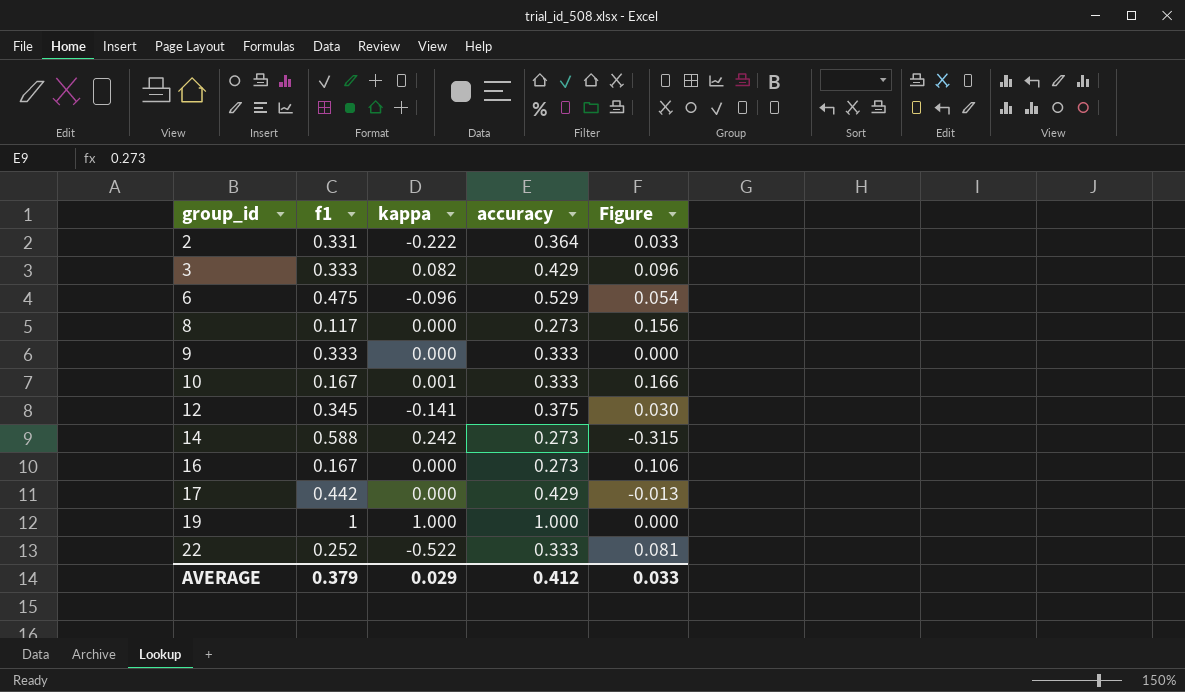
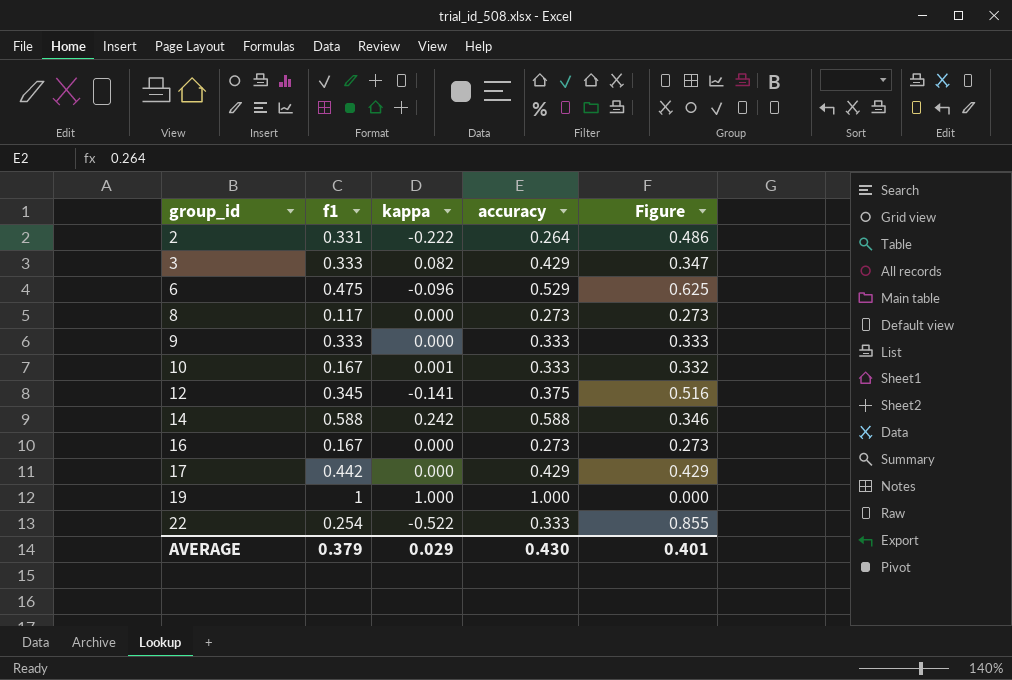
column Figure | formula: [accuracy] - [f1] -> [accuracy] - [kappa]
2 | accuracy: 0.364 -> 0.264
14 | accuracy: 0.273 -> 0.588
22 | f1: 0.252 -> 0.254
AVERAGE | accuracy: 0.412 -> 0.430
AVERAGE | Figure: 0.033 -> 0.401

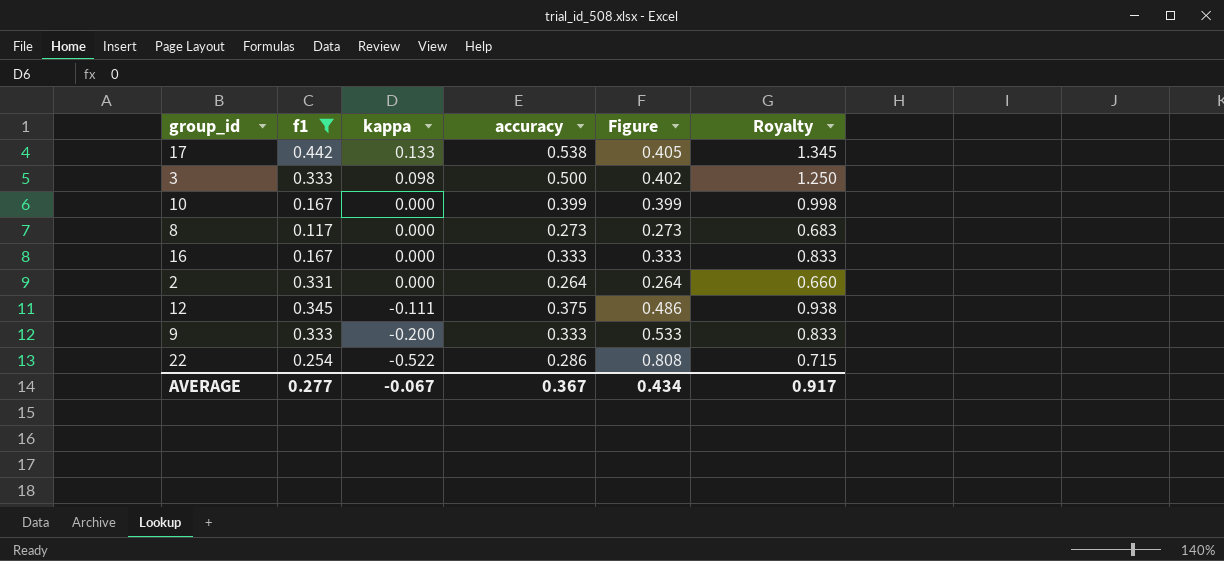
filter: none -> f1 <= 0.442
row order: group_id ascending -> kappa descending
column Royalty | formula: none -> [accuracy] * 2.5
17 | kappa: 0.000 -> 0.133
17 | accuracy: 0.429 -> 0.538
17 | Figure: 0.429 -> 0.405
3 | kappa: 0.082 -> 0.098
3 | accuracy: 0.429 -> 0.500
3 | Figure: 0.347 -> 0.402
10 | kappa: 0.001 -> 0.000
10 | accuracy: 0.333 -> 0.399
10 | Figure: 0.332 -> 0.399
16 | accuracy: 0.273 -> 0.333
16 | Figure: 0.273 -> 0.333
2 | kappa: -0.222 -> 0.000
2 | Figure: 0.486 -> 0.264
12 | kappa: -0.141 -> -0.111
12 | Figure: 0.516 -> 0.486
9 | kappa: 0.000 -> -0.200
9 | Figure: 0.333 -> 0.533
22 | accuracy: 0.333 -> 0.286
22 | Figure: 0.855 -> 0.808
AVERAGE | f1: 0.379 -> 0.277
AVERAGE | kappa: 0.029 -> -0.067
AVERAGE | accuracy: 0.430 -> 0.367
AVERAGE | Figure: 0.401 -> 0.434

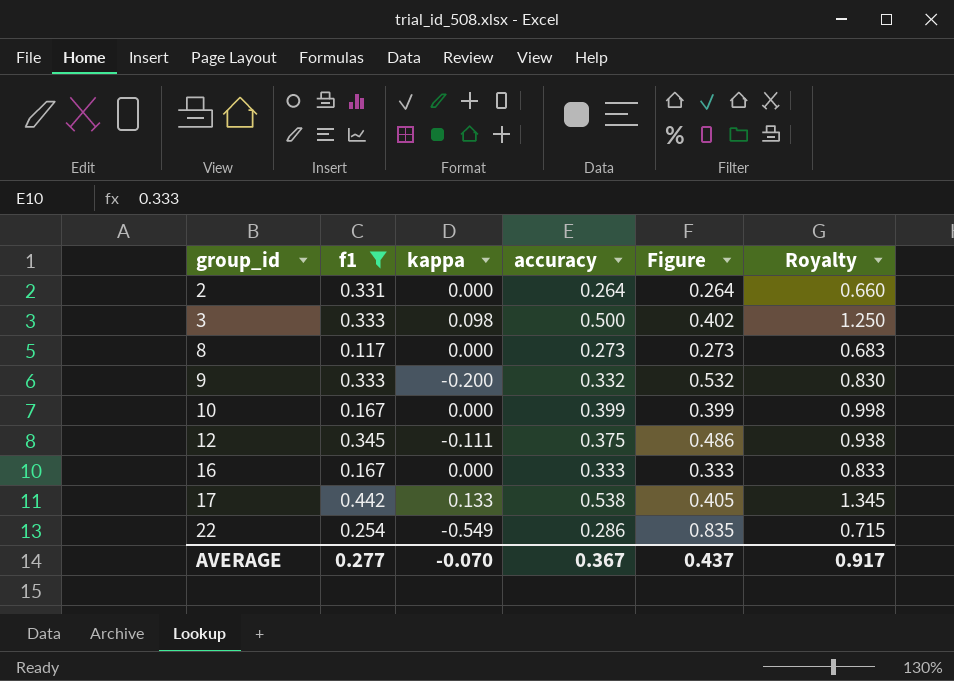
row order: kappa descending -> group_id ascending
9 | accuracy: 0.333 -> 0.332
9 | Figure: 0.533 -> 0.532
9 | Royalty: 0.833 -> 0.830
22 | kappa: -0.522 -> -0.549
22 | Figure: 0.808 -> 0.835
AVERAGE | kappa: -0.067 -> -0.070
AVERAGE | Figure: 0.434 -> 0.437

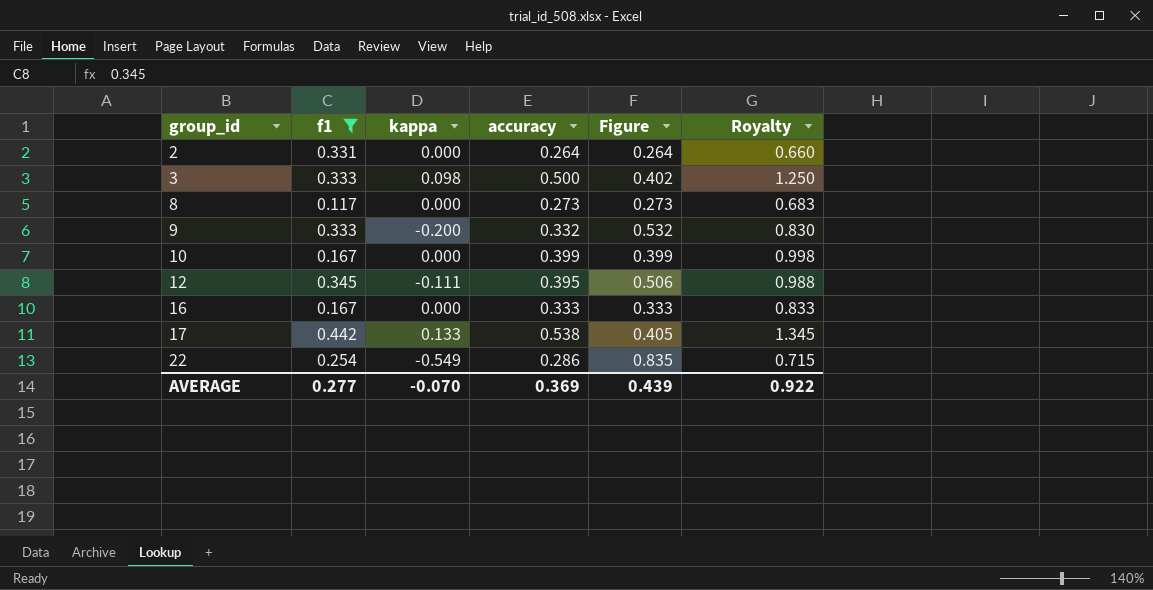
12 | accuracy: 0.375 -> 0.395
12 | Figure: 0.486 -> 0.506
12 | Royalty: 0.938 -> 0.988
AVERAGE | accuracy: 0.367 -> 0.369
AVERAGE | Figure: 0.437 -> 0.439
AVERAGE | Royalty: 0.917 -> 0.922

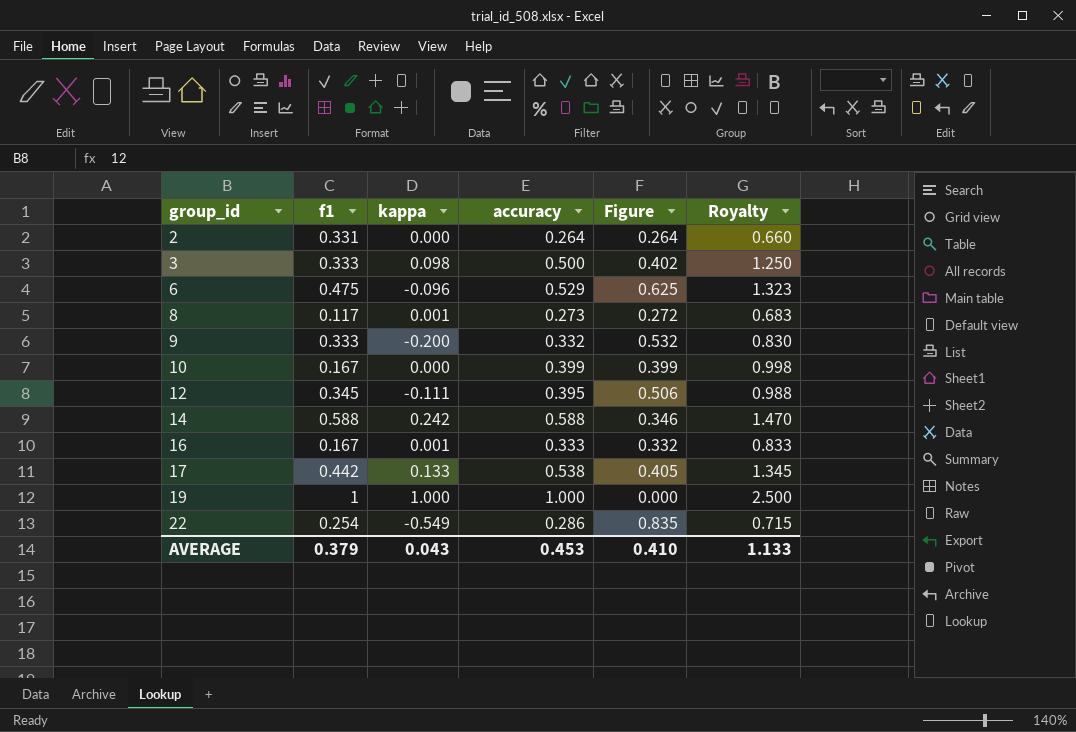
filter: f1 <= 0.442 -> none
8 | kappa: 0.000 -> 0.001
8 | Figure: 0.273 -> 0.272
16 | kappa: 0.000 -> 0.001
16 | Figure: 0.333 -> 0.332
AVERAGE | f1: 0.277 -> 0.379
AVERAGE | kappa: -0.070 -> 0.043
AVERAGE | accuracy: 0.369 -> 0.453
AVERAGE | Figure: 0.439 -> 0.410
AVERAGE | Royalty: 0.922 -> 1.133

